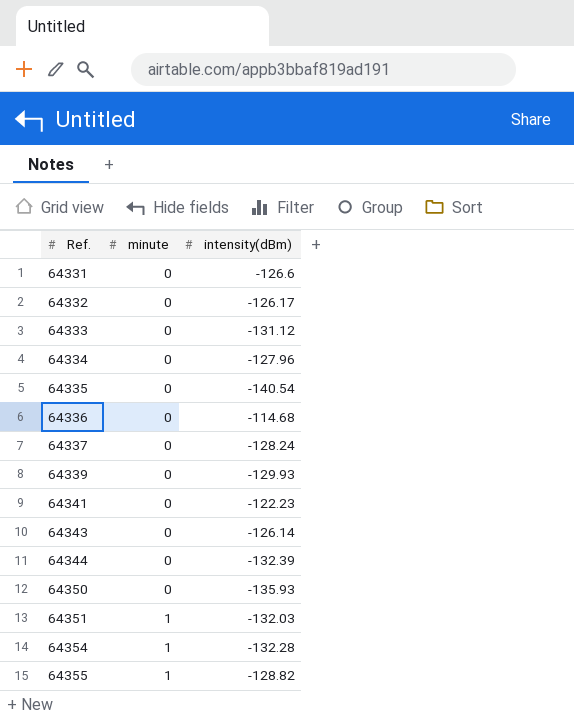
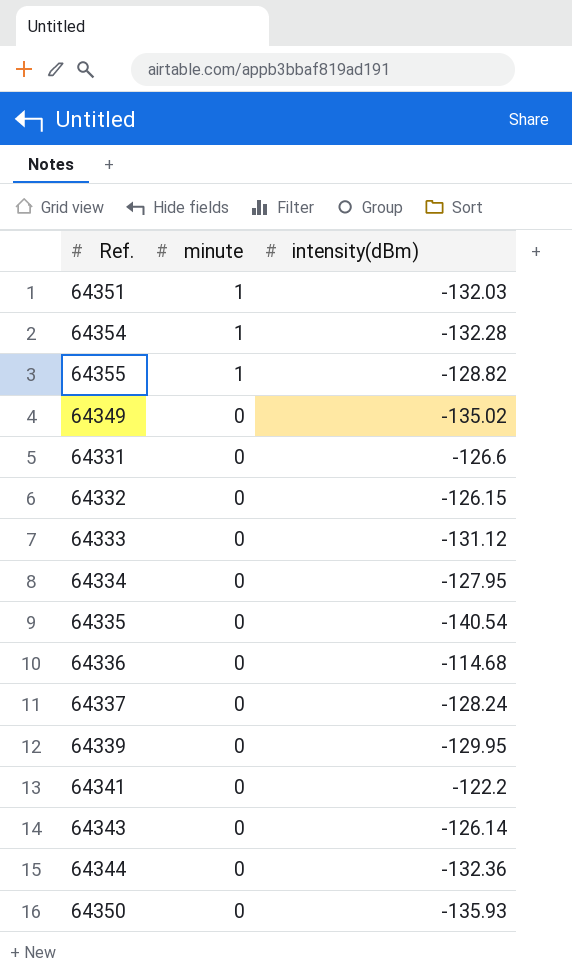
row order: Ref. ascending -> minute descending
row 64349: none -> 0 | -135.02
64332 | intensity(dBm): -126.17 -> -126.15
64334 | intensity(dBm): -127.96 -> -127.95
64339 | intensity(dBm): -129.93 -> -129.95
64341 | intensity(dBm): -122.23 -> -122.2
64344 | intensity(dBm): -132.39 -> -132.36

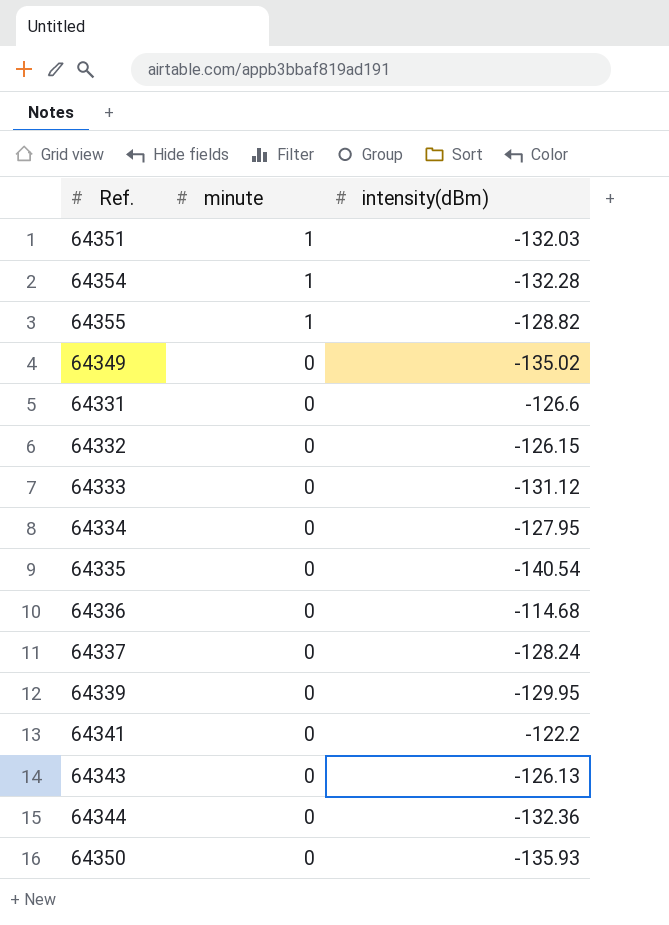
64343 | intensity(dBm): -126.14 -> -126.13

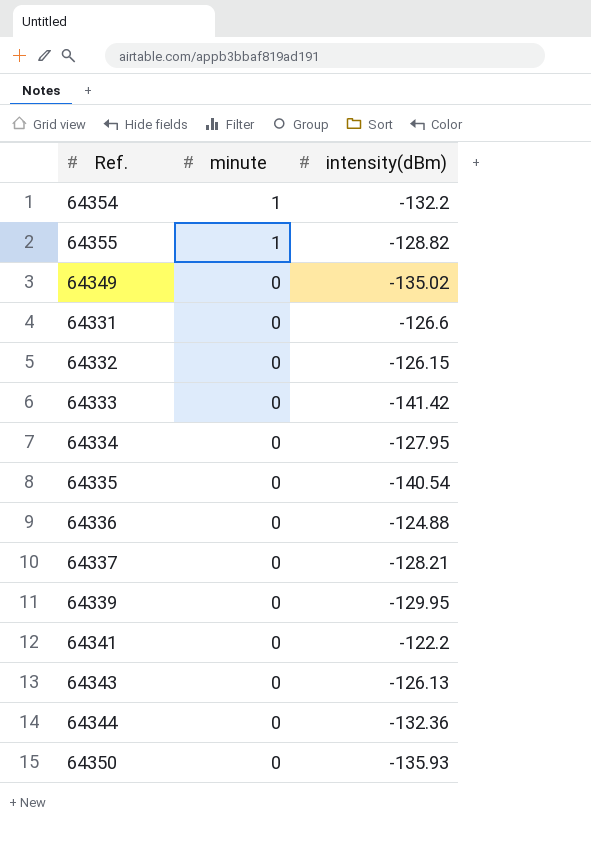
row 64351: 1 | -132.03 -> none
64354 | intensity(dBm): -132.28 -> -132.2
64333 | intensity(dBm): -131.12 -> -141.42
64336 | intensity(dBm): -114.68 -> -124.88
64337 | intensity(dBm): -128.24 -> -128.21

